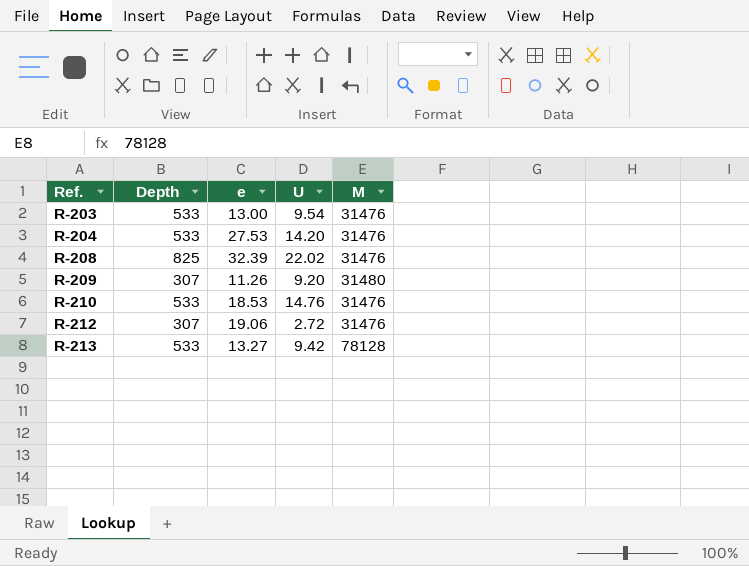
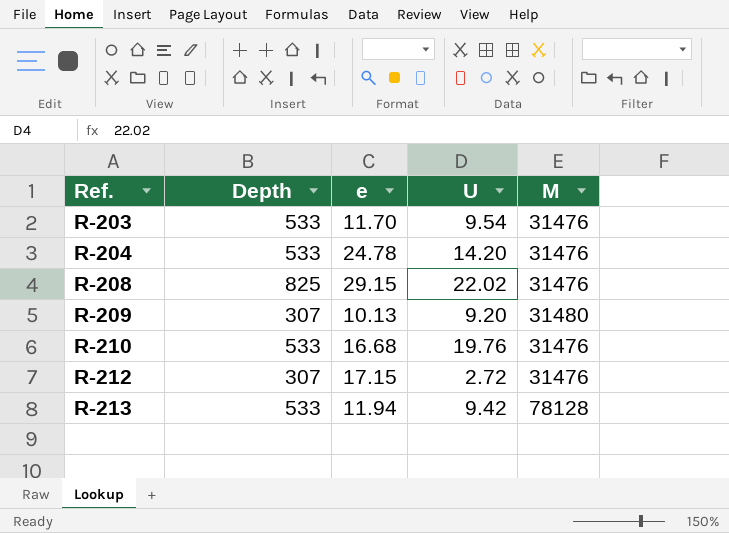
R-203 | e: 13.00 -> 11.70
R-204 | e: 27.53 -> 24.78
R-208 | e: 32.39 -> 29.15
R-209 | e: 11.26 -> 10.13
R-210 | e: 18.53 -> 16.68
R-210 | U: 14.76 -> 19.76
R-212 | e: 19.06 -> 17.15
R-213 | e: 13.27 -> 11.94

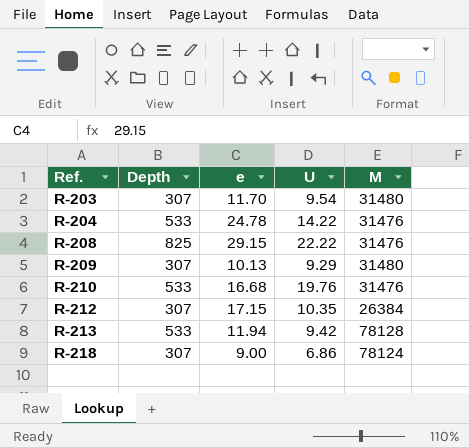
R-203 | Depth: 533 -> 307
R-203 | M: 31476 -> 31480
R-204 | U: 14.20 -> 14.22
R-208 | U: 22.02 -> 22.22
R-209 | U: 9.20 -> 9.29
R-212 | U: 2.72 -> 10.35
R-212 | M: 31476 -> 26384
row R-218: none -> 307 | 9.00 | 6.86 | 78124

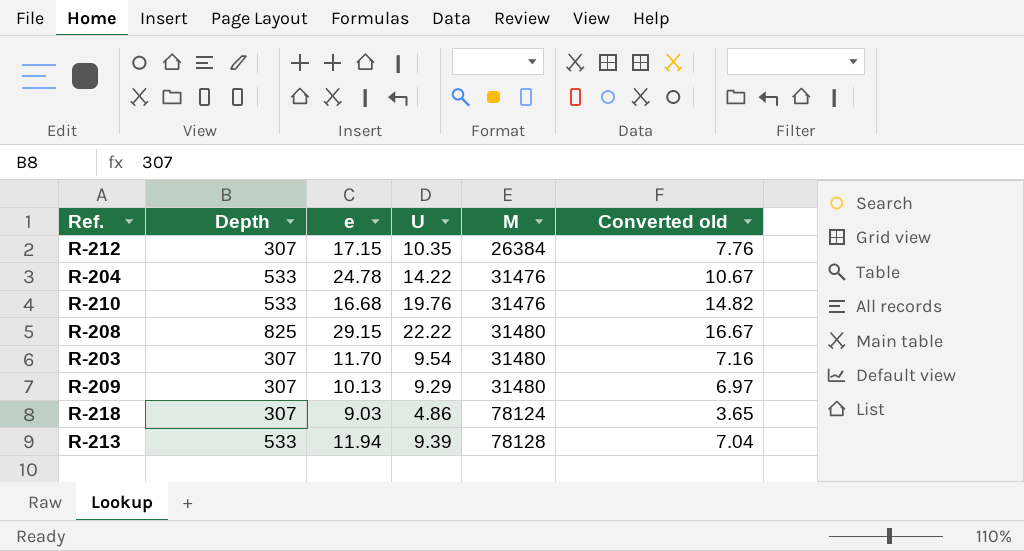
row order: Ref. ascending -> M ascending
column Converted old | formula: none -> [U] * 0.75
R-208 | M: 31476 -> 31480
R-218 | e: 9.00 -> 9.03
R-218 | U: 6.86 -> 4.86
R-213 | U: 9.42 -> 9.39

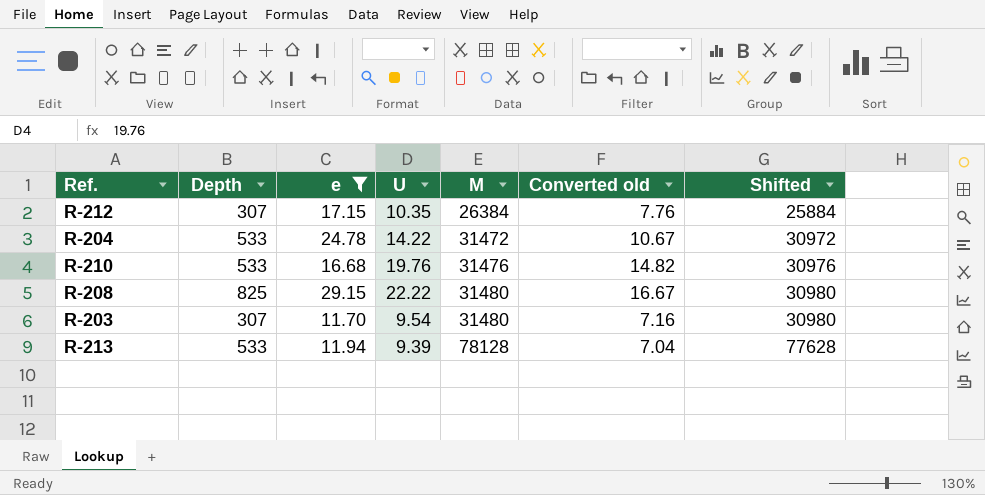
filter: none -> e >= 11.70
column Shifted | formula: none -> [M] - 500
R-204 | M: 31476 -> 31472

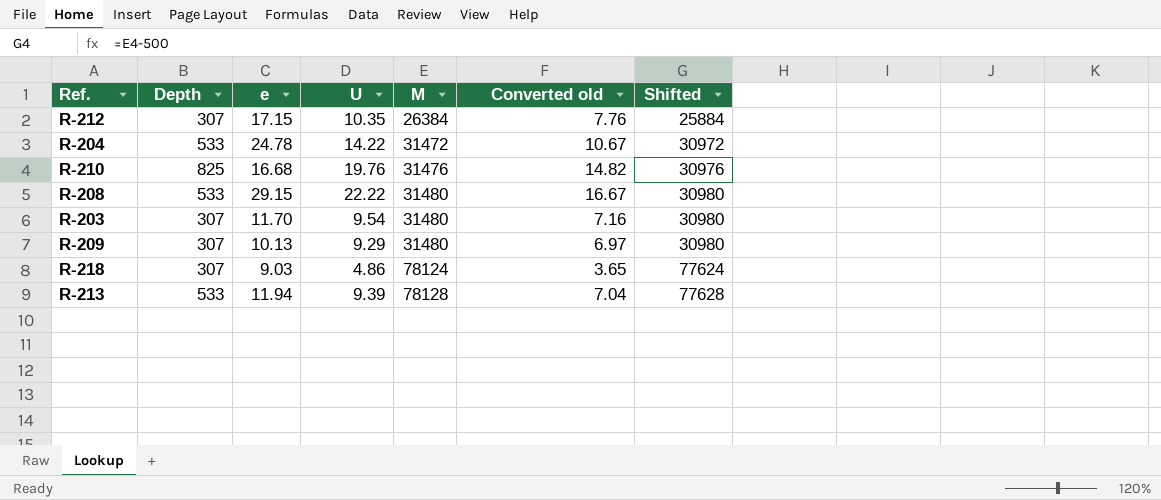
filter: e >= 11.70 -> none
R-210 | Depth: 533 -> 825
R-208 | Depth: 825 -> 533

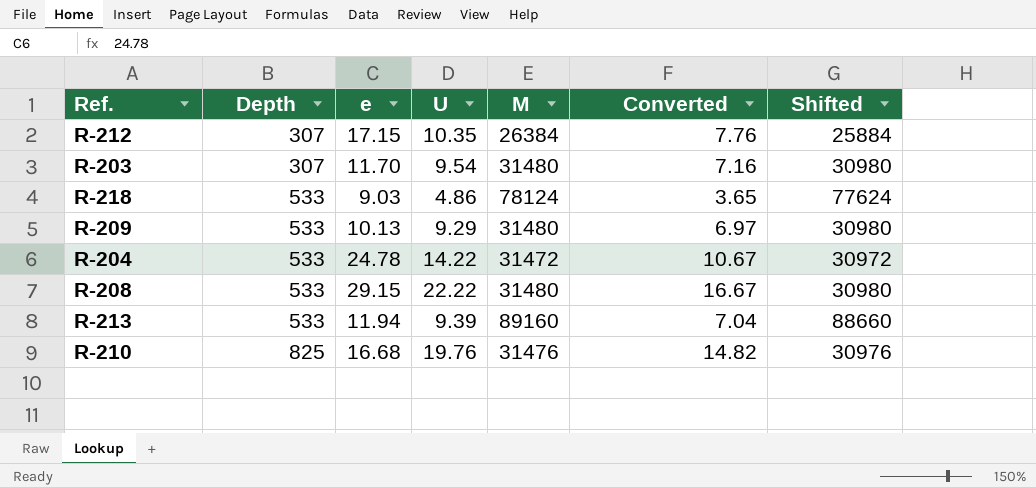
row order: M ascending -> Depth ascending
column name: Converted old -> Converted
R-218 | Depth: 307 -> 533
R-209 | Depth: 307 -> 533
R-213 | M: 78128 -> 89160
R-213 | Shifted: 77628 -> 88660

